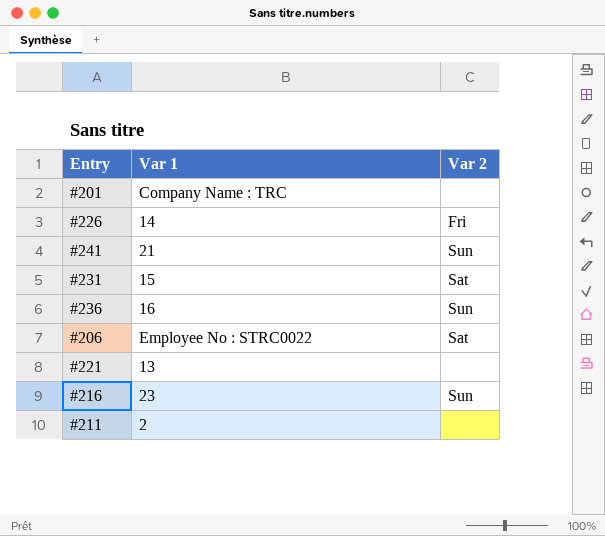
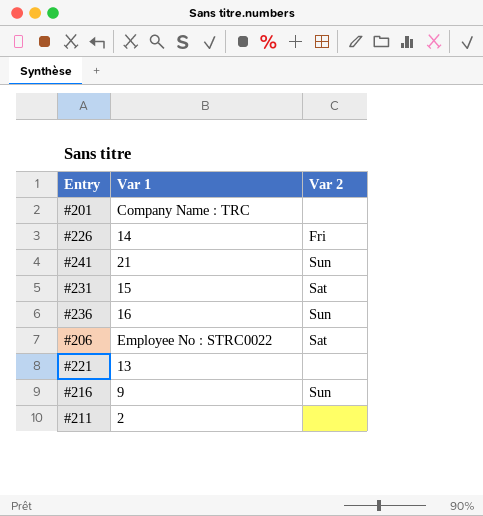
#216 | Var 1: 23 -> 9

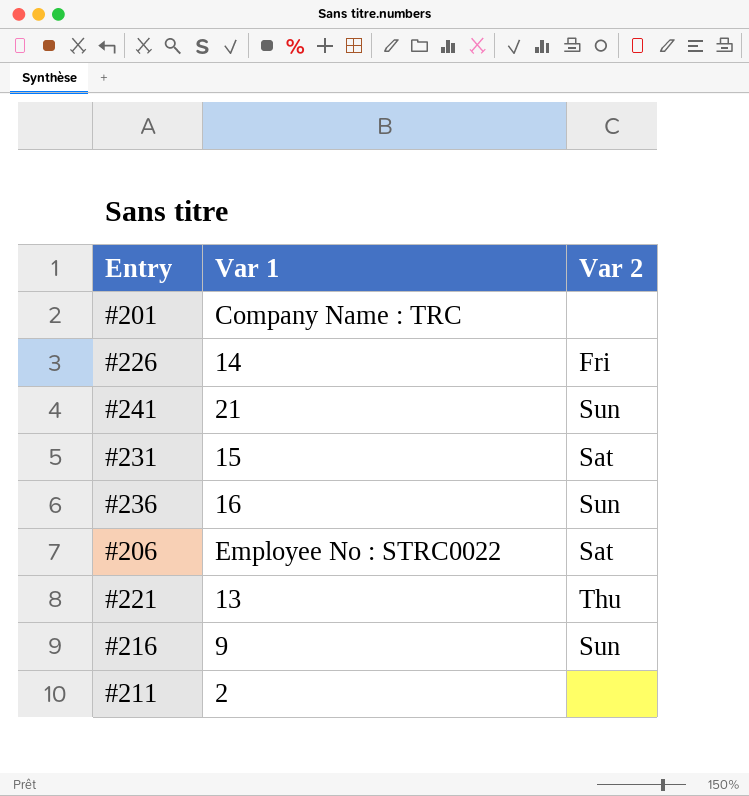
#221 | Var 2: none -> Thu

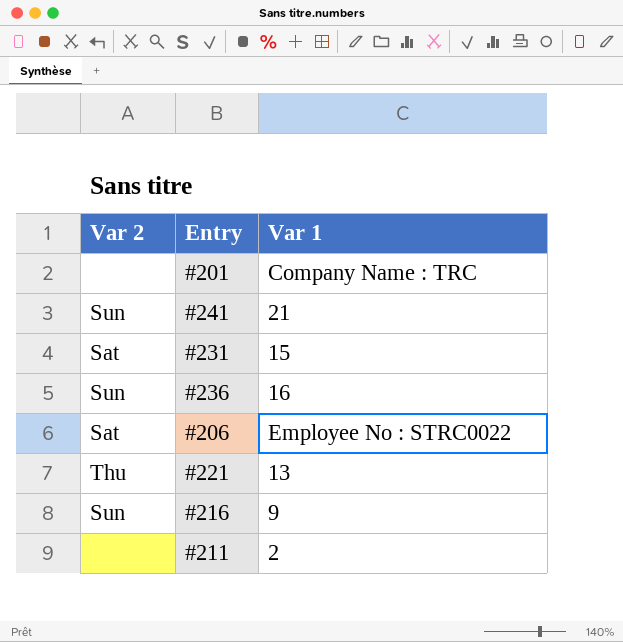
column Var 2 | position: 3 -> 1
row #226: 14 | Fri -> none

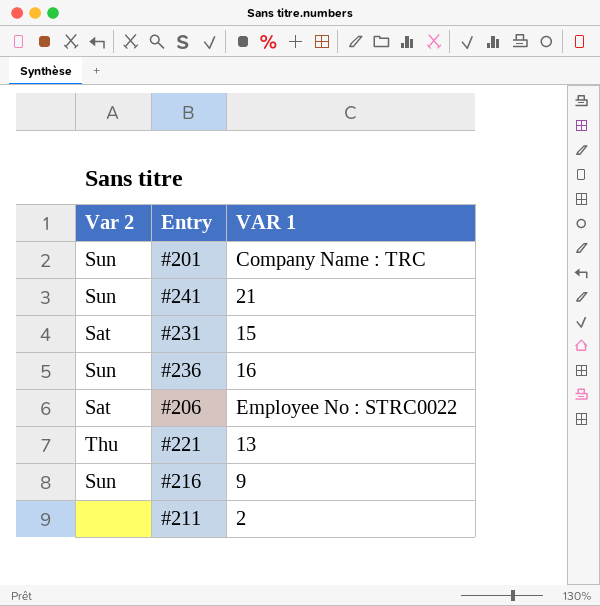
column name: Var 1 -> VAR 1
#201 | Var 2: none -> Sun

